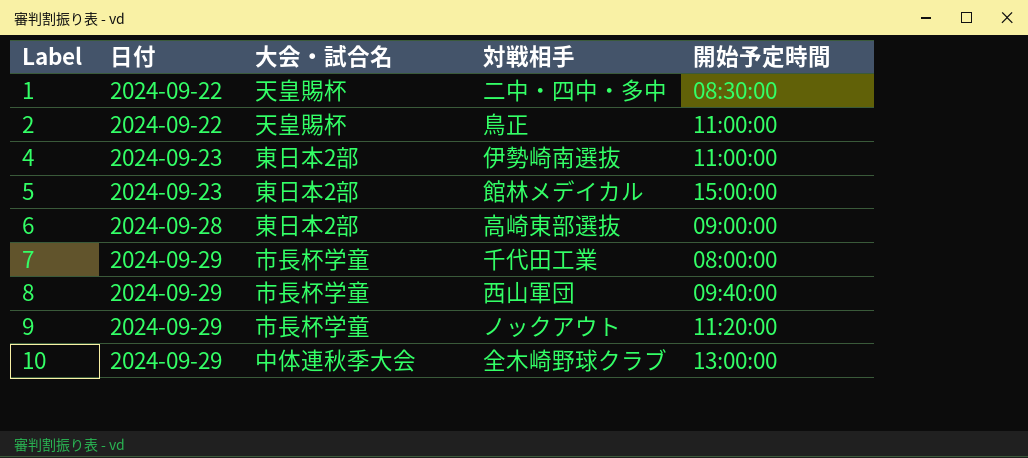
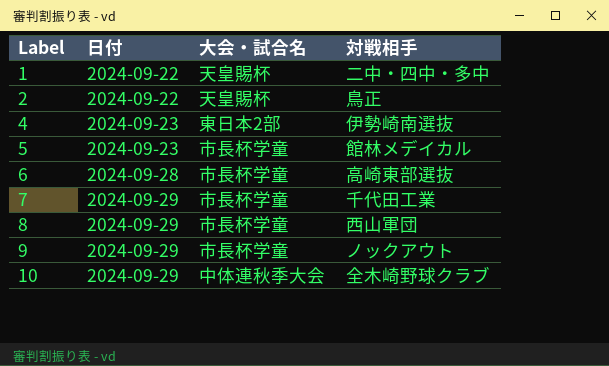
column 開始予定時間 | position: 5 -> none
5 | 大会・試合名: 東日本2部 -> 市長杯学童
6 | 大会・試合名: 東日本2部 -> 市長杯学童

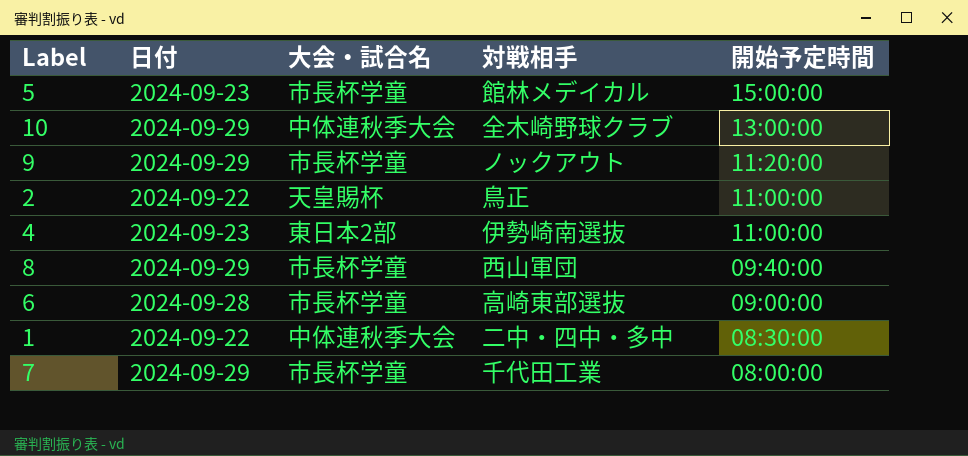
row order: Label ascending -> 開始予定時間 descending
column 開始予定時間 | position: none -> 5
1 | 大会・試合名: 天皇賜杯 -> 中体連秋季大会

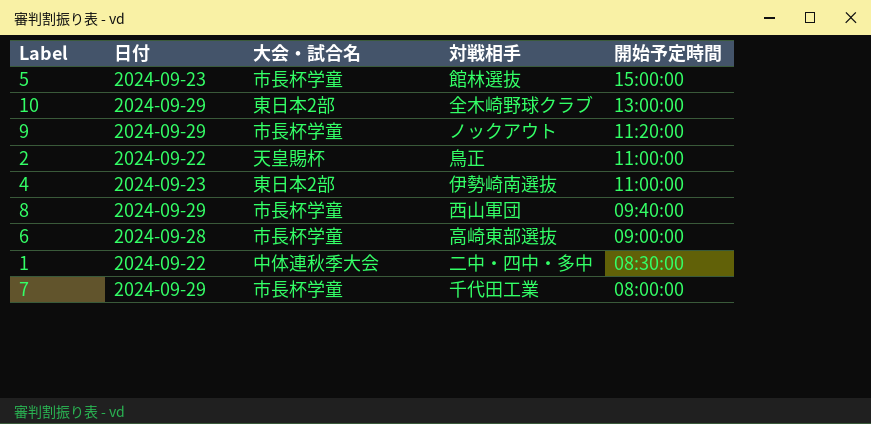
5 | 対戦相手: 館林メデイカル -> 館林選抜
10 | 大会・試合名: 中体連秋季大会 -> 東日本2部

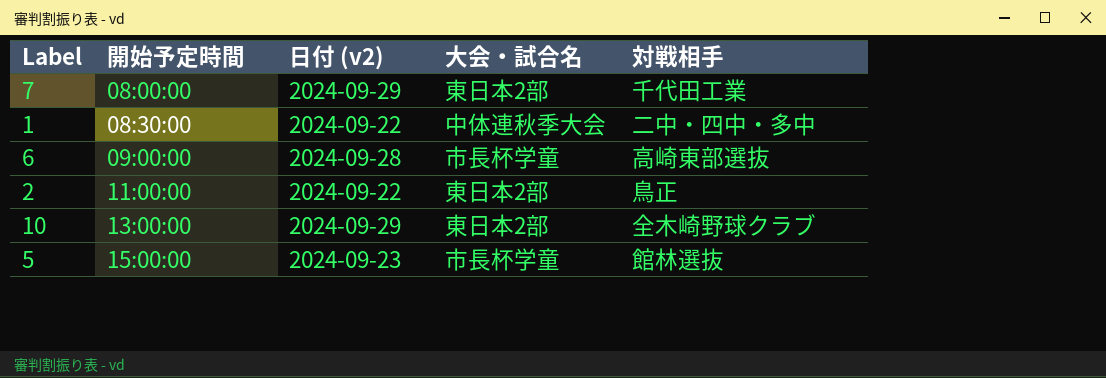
row order: 開始予定時間 descending -> 開始予定時間 ascending
column 開始予定時間 | position: 5 -> 2
column name: 日付 -> 日付 (v2)
row 9: 2024-09-29 | 市長杯学童 | ノックアウト | 11:20:00 -> none
row 4: 2024-09-23 | 東日本2部 | 伊勢崎南選抜 | 11:00:00 -> none
row 8: 2024-09-29 | 市長杯学童 | 西山軍団 | 09:40:00 -> none
7 | 大会・試合名: 市長杯学童 -> 東日本2部
2 | 大会・試合名: 天皇賜杯 -> 東日本2部

